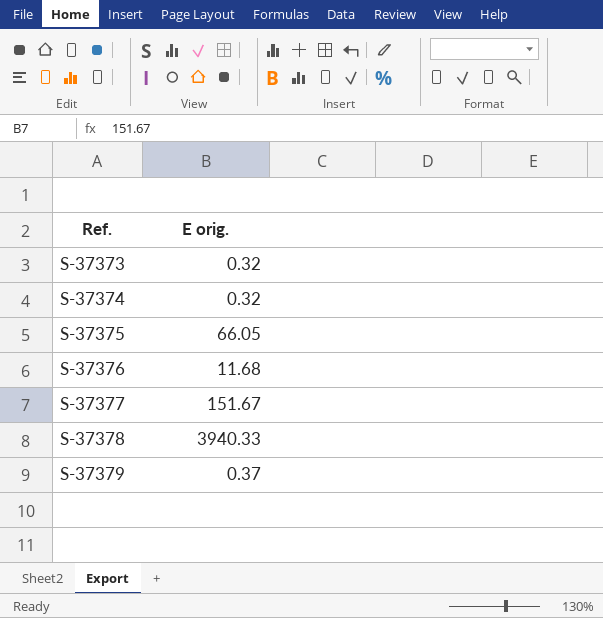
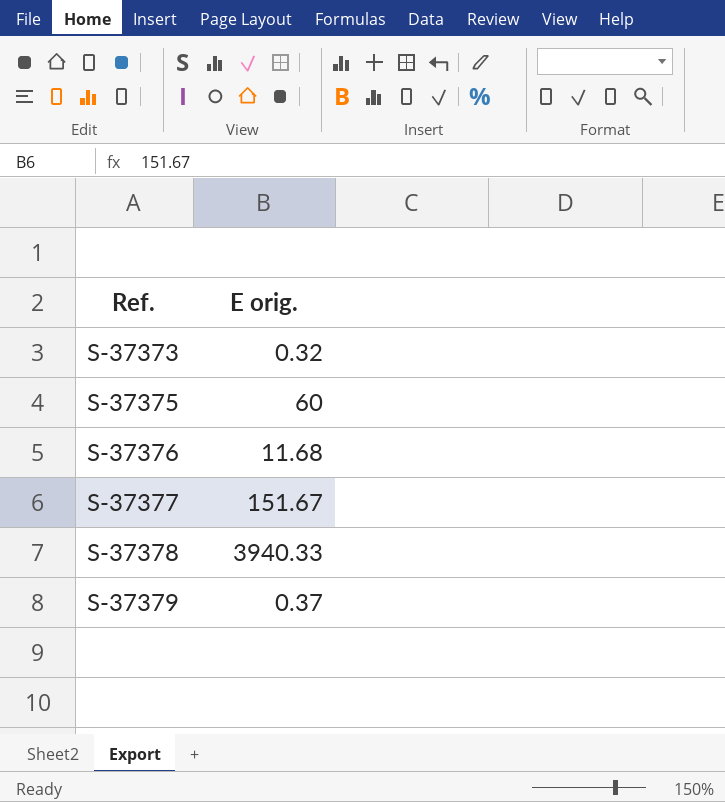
row S-37374: 0.32 -> none
S-37375 | E orig.: 66.05 -> 60

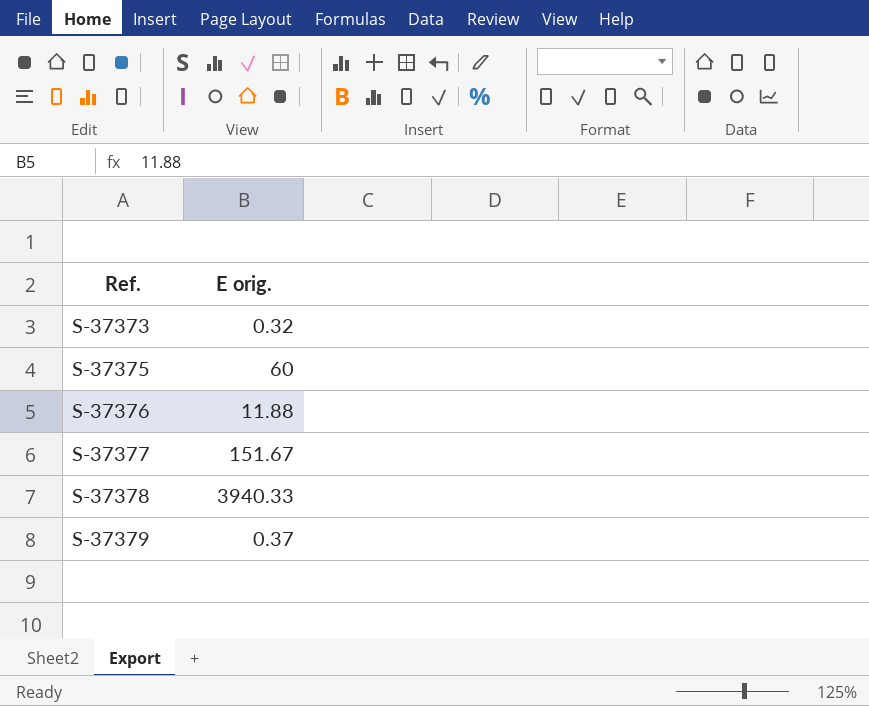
S-37376 | E orig.: 11.68 -> 11.88

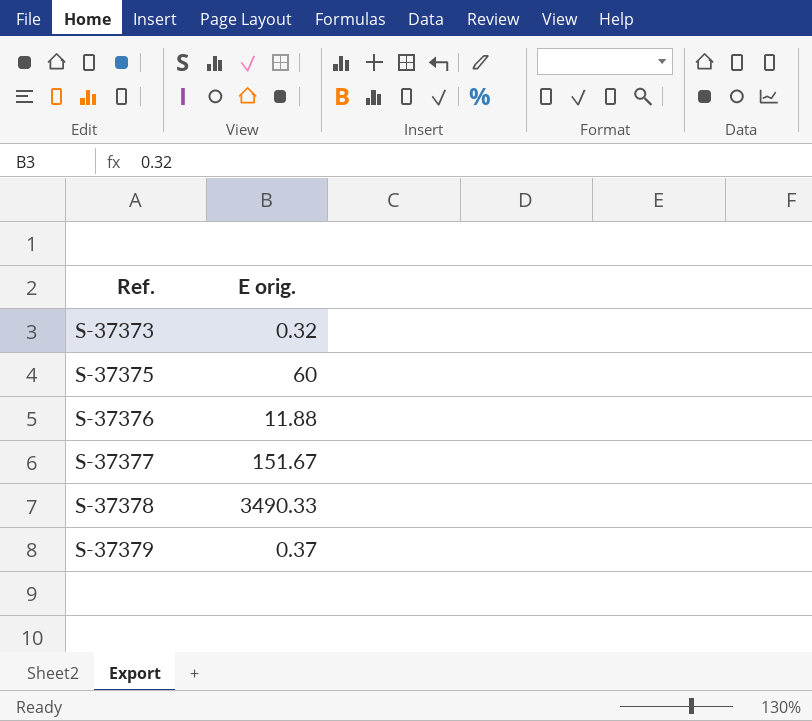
S-37378 | E orig.: 3940.33 -> 3490.33

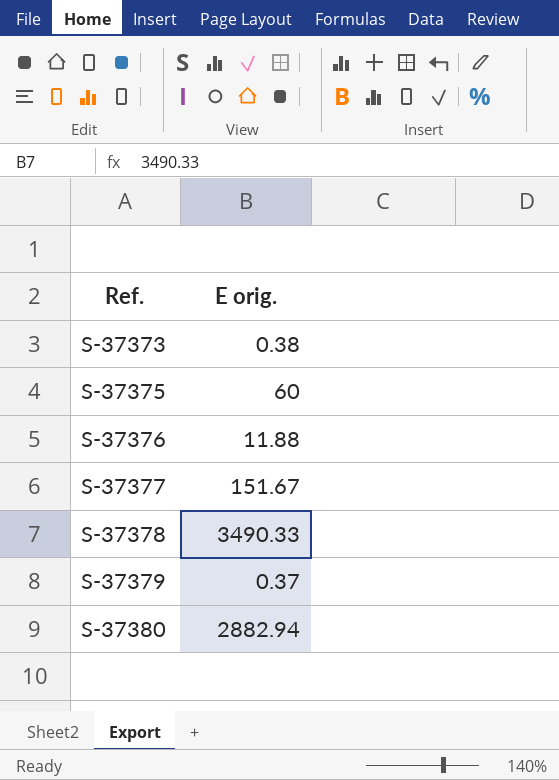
S-37373 | E orig.: 0.32 -> 0.38
row S-37380: none -> 2882.94

